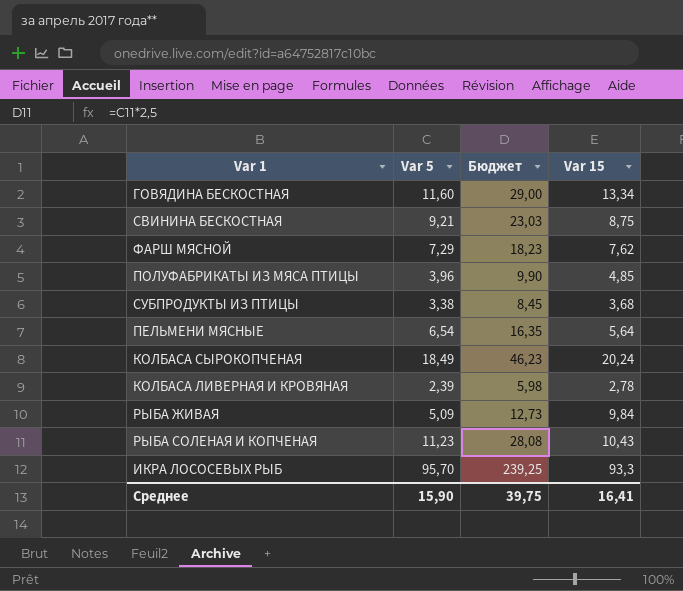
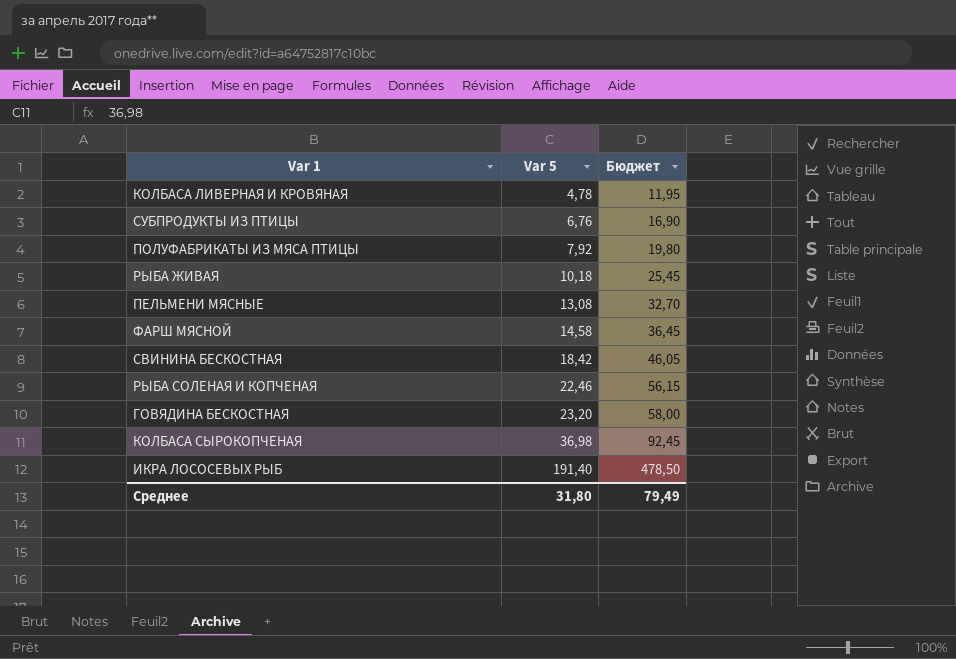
row order: none -> Var 5 ascending
column Var 15 | position: 4 -> none
КОЛБАСА ЛИВЕРНАЯ И КРОВЯНАЯ | Var 5: 2,39 -> 4,78
КОЛБАСА ЛИВЕРНАЯ И КРОВЯНАЯ | Бюджет: 5,98 -> 11,95
СУБПРОДУКТЫ ИЗ ПТИЦЫ | Var 5: 3,38 -> 6,76
СУБПРОДУКТЫ ИЗ ПТИЦЫ | Бюджет: 8,45 -> 16,90
ПОЛУФАБРИКАТЫ ИЗ МЯСА ПТИЦЫ | Var 5: 3,96 -> 7,92
ПОЛУФАБРИКАТЫ ИЗ МЯСА ПТИЦЫ | Бюджет: 9,90 -> 19,80
РЫБА ЖИВАЯ | Var 5: 5,09 -> 10,18
РЫБА ЖИВАЯ | Бюджет: 12,73 -> 25,45
ПЕЛЬМЕНИ МЯСНЫЕ | Var 5: 6,54 -> 13,08
ПЕЛЬМЕНИ МЯСНЫЕ | Бюджет: 16,35 -> 32,70
ФАРШ МЯСНОЙ | Var 5: 7,29 -> 14,58
ФАРШ МЯСНОЙ | Бюджет: 18,23 -> 36,45
СВИНИНА БЕСКОСТНАЯ | Var 5: 9,21 -> 18,42
СВИНИНА БЕСКОСТНАЯ | Бюджет: 23,03 -> 46,05
РЫБА СОЛЕНАЯ И КОПЧЕНАЯ | Var 5: 11,23 -> 22,46
РЫБА СОЛЕНАЯ И КОПЧЕНАЯ | Бюджет: 28,08 -> 56,15
ГОВЯДИНА БЕСКОСТНАЯ | Var 5: 11,60 -> 23,20
ГОВЯДИНА БЕСКОСТНАЯ | Бюджет: 29,00 -> 58,00
КОЛБАСА СЫРОКОПЧЕНАЯ | Var 5: 18,49 -> 36,98
КОЛБАСА СЫРОКОПЧЕНАЯ | Бюджет: 46,23 -> 92,45
ИКРА ЛОСОСЕВЫХ РЫБ | Var 5: 95,70 -> 191,40
ИКРА ЛОСОСЕВЫХ РЫБ | Бюджет: 239,25 -> 478,50
Среднее | Var 5: 15,90 -> 31,80
Среднее | Бюджет: 39,75 -> 79,49

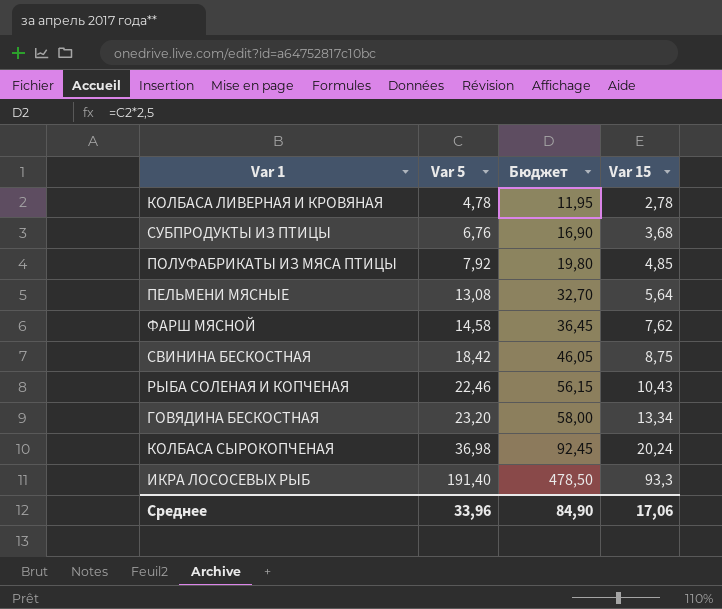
column Var 15 | position: none -> 4
row РЫБА ЖИВАЯ: 10,18 | 25,45 -> none
Среднее | Var 5: 31,80 -> 33,96
Среднее | Бюджет: 79,49 -> 84,90

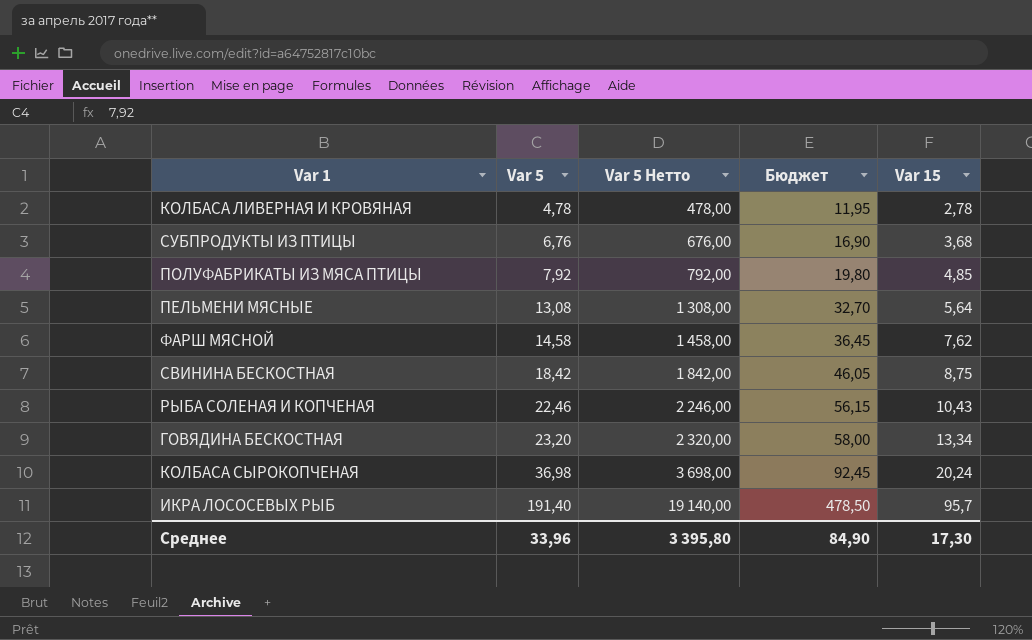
column Var 5 Нетто | formula: none -> [Var 5] * 100
ИКРА ЛОСОСЕВЫХ РЫБ | Var 15: 93,3 -> 95,7
Среднее | Var 15: 17,06 -> 17,30

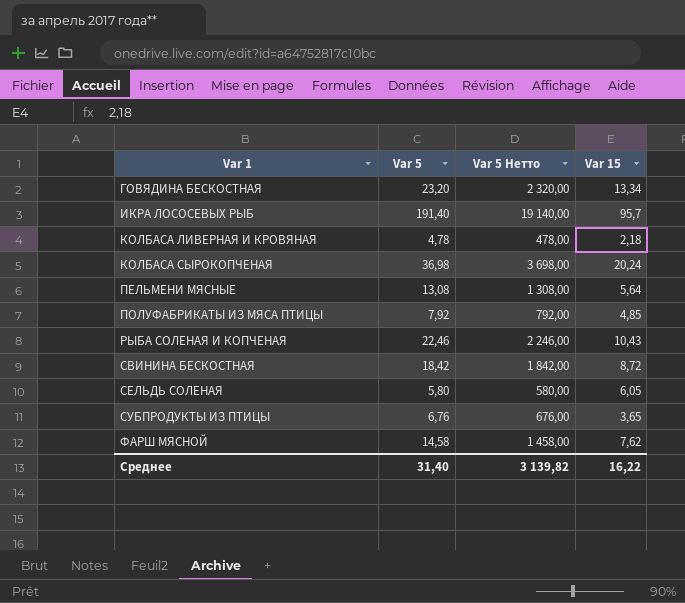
row order: Var 5 ascending -> Var 1 ascending
column Бюджет | formula: [Var 5] * 2,5 -> none
КОЛБАСА ЛИВЕРНАЯ И КРОВЯНАЯ | Var 15: 2,78 -> 2,18
СВИНИНА БЕСКОСТНАЯ | Var 15: 8,75 -> 8,72
row СЕЛЬДЬ СОЛЕНАЯ: none -> 5,80 | 580,00 | 6,05
СУБПРОДУКТЫ ИЗ ПТИЦЫ | Var 15: 3,68 -> 3,65
Среднее | Var 5: 33,96 -> 31,40
Среднее | Var 5 Нетто: 3 395,80 -> 3 139,82
Среднее | Var 15: 17,30 -> 16,22

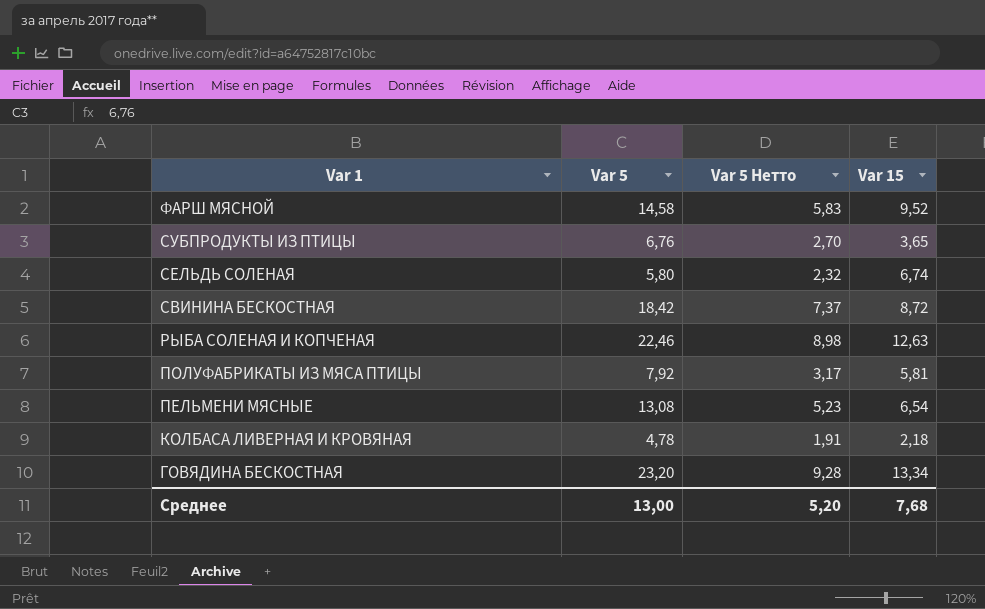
row order: Var 1 ascending -> Var 1 descending
column Var 5 Нетто | formula: [Var 5] * 100 -> [Var 5] * 0,4
row ИКРА ЛОСОСЕВЫХ РЫБ: 191,40 | 19 140,00 | 95,7 -> none
row КОЛБАСА СЫРОКОПЧЕНАЯ: 36,98 | 3 698,00 | 20,24 -> none
ФАРШ МЯСНОЙ | Var 15: 7,62 -> 9,52
СЕЛЬДЬ СОЛЕНАЯ | Var 15: 6,05 -> 6,74
РЫБА СОЛЕНАЯ И КОПЧЕНАЯ | Var 15: 10,43 -> 12,63
ПОЛУФАБРИКАТЫ ИЗ МЯСА ПТИЦЫ | Var 15: 4,85 -> 5,81
ПЕЛЬМЕНИ МЯСНЫЕ | Var 15: 5,64 -> 6,54
Среднее | Var 5: 31,40 -> 13,00
Среднее | Var 5 Нетто: 3 139,82 -> 5,20
Среднее | Var 15: 16,22 -> 7,68

